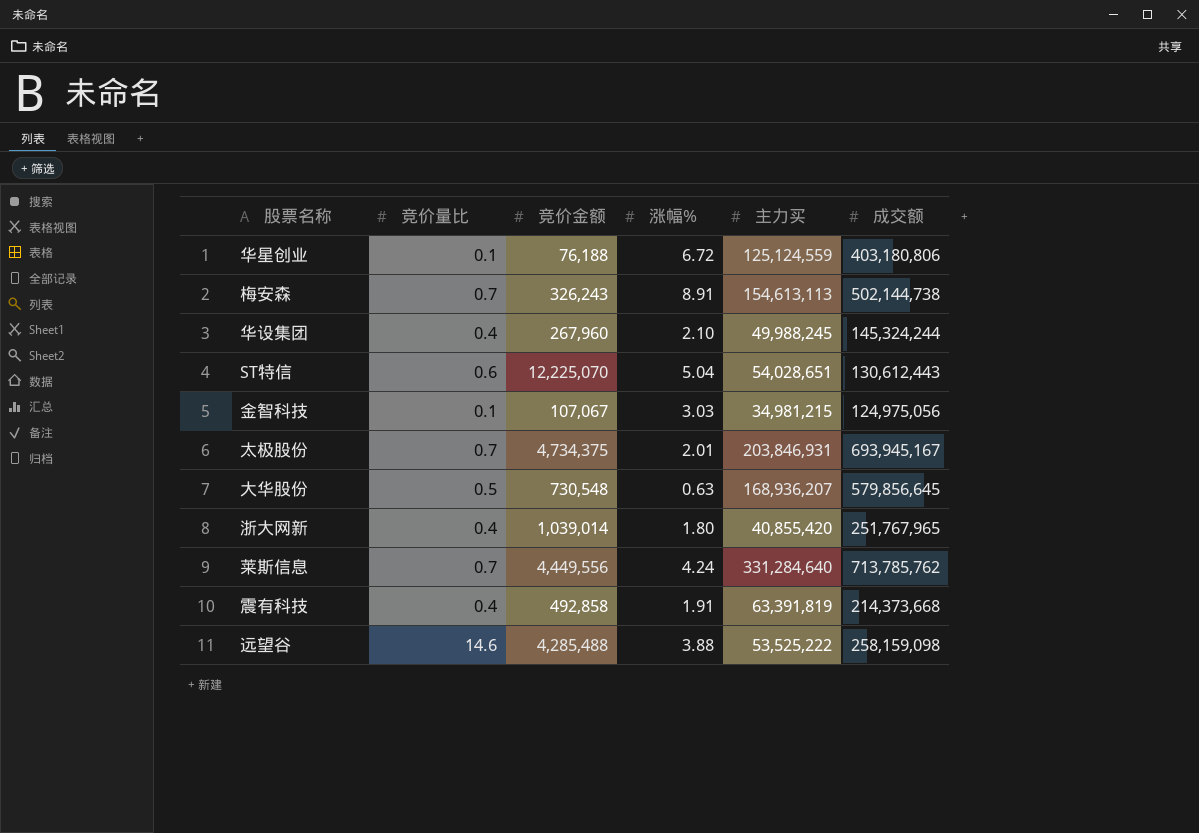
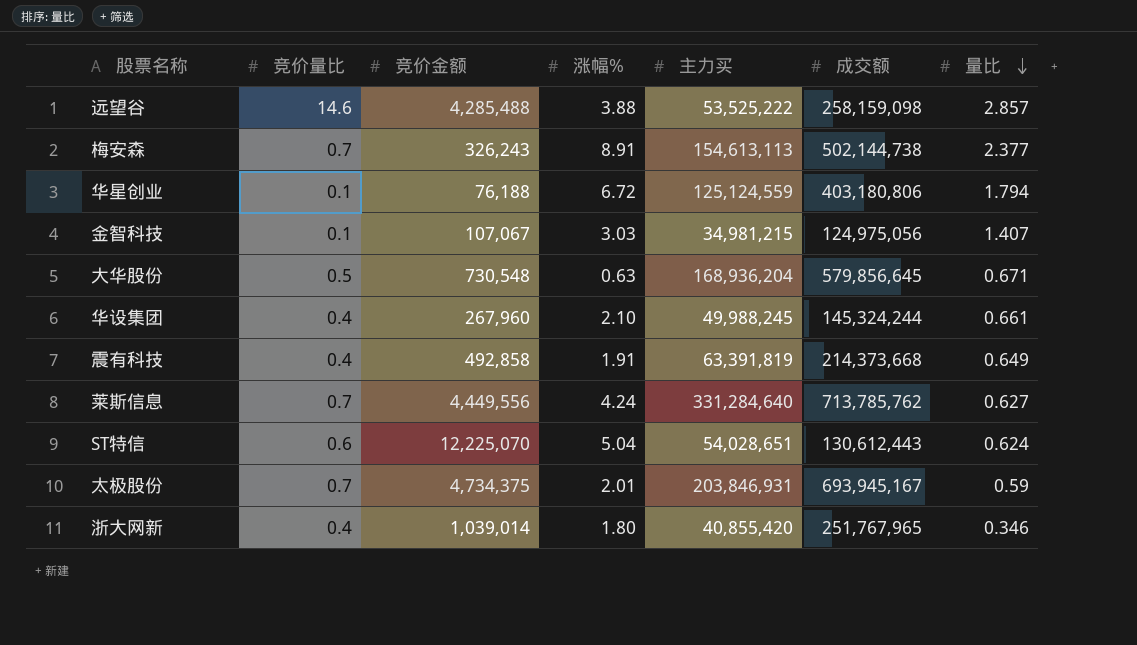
row order: none -> 量比 descending
column 量比 | position: none -> 7
大华股份 | 主力买: 168,936,207 -> 168,936,204

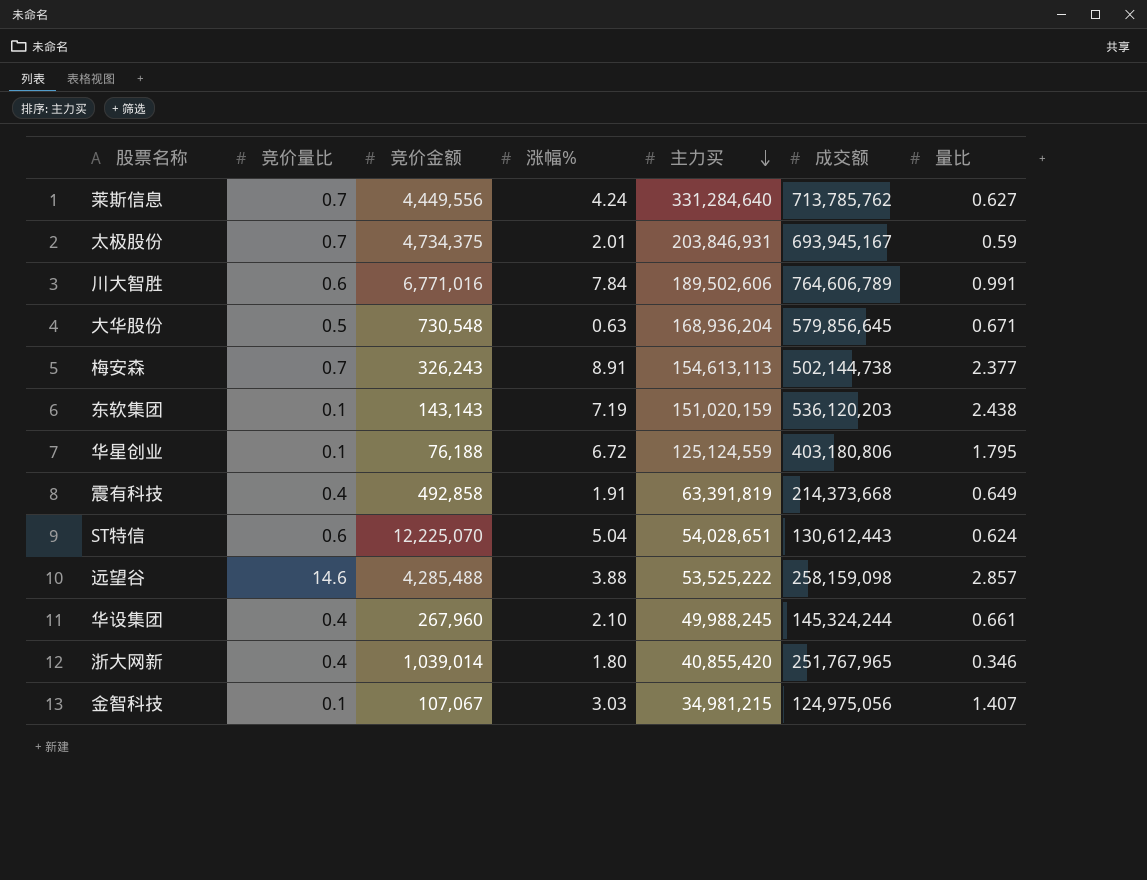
row order: 量比 descending -> 主力买 descending
row 川大智胜: none -> 0.6 | 6,771,016 | 7.84 | 189,502,606 | 764,606,789 | 0.991
row 东软集团: none -> 0.1 | 143,143 | 7.19 | 151,020,159 | 536,120,203 | 2.438
华星创业 | 量比: 1.794 -> 1.795

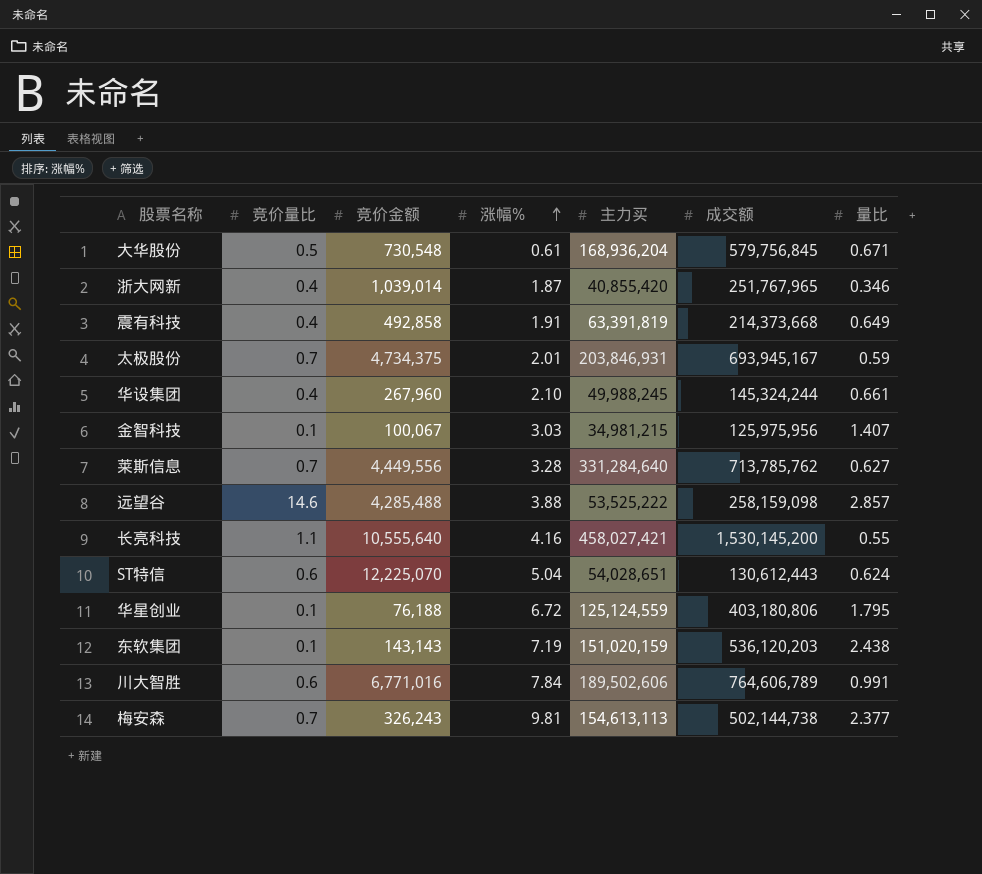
row order: 主力买 descending -> 涨幅% ascending
大华股份 | 涨幅%: 0.63 -> 0.61
大华股份 | 成交额: 579,856,645 -> 579,756,845
浙大网新 | 涨幅%: 1.80 -> 1.87
金智科技 | 竞价金额: 107,067 -> 100,067
金智科技 | 成交额: 124,975,056 -> 125,975,956
莱斯信息 | 涨幅%: 4.24 -> 3.28
row 长亮科技: none -> 1.1 | 10,555,640 | 4.16 | 458,027,421 | 1,530,145,200 | 0.55
梅安森 | 涨幅%: 8.91 -> 9.81

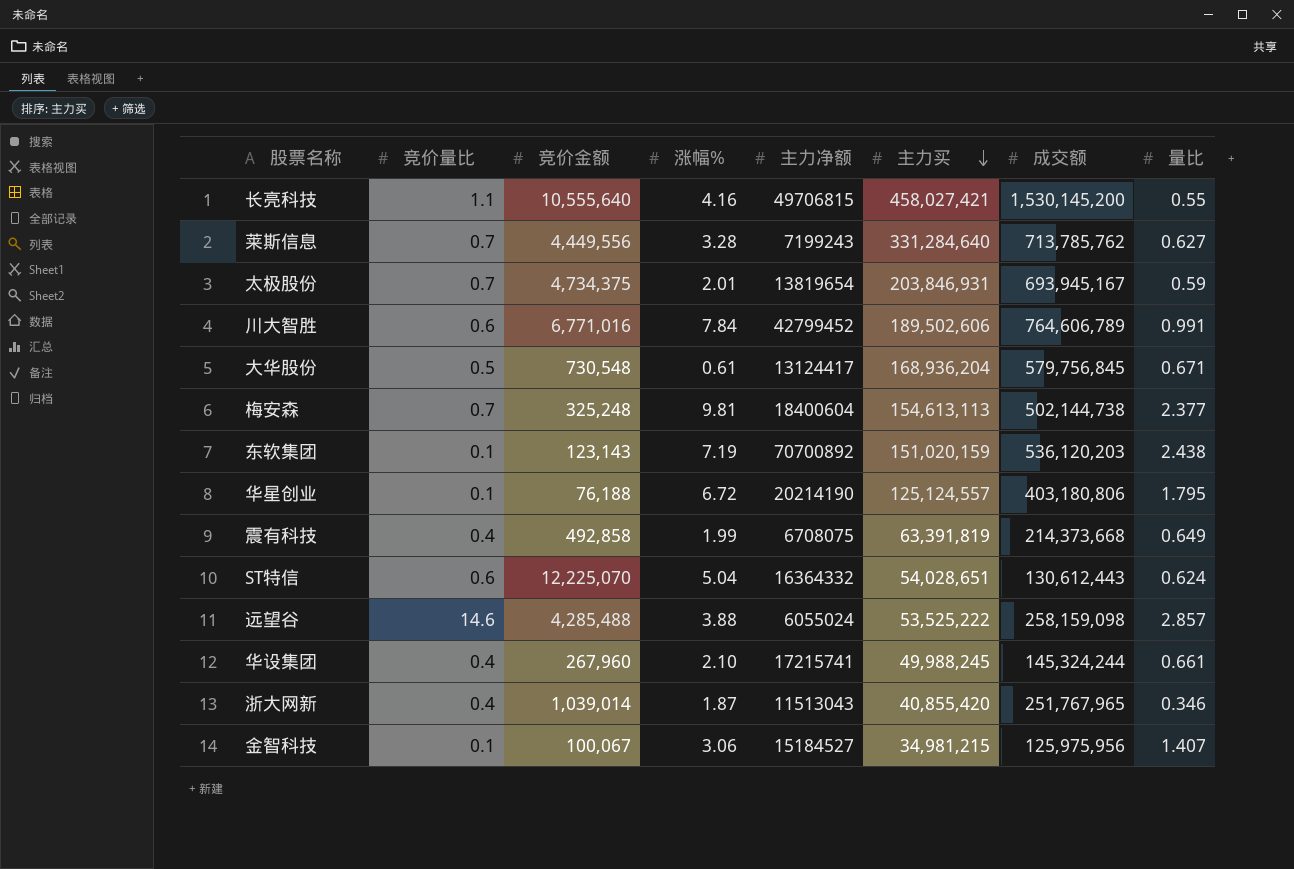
row order: 涨幅% ascending -> 主力买 descending
column 主力净额 | position: none -> 5
梅安森 | 竞价金额: 326,243 -> 325,248
东软集团 | 竞价金额: 143,143 -> 123,143
华星创业 | 主力买: 125,124,559 -> 125,124,557
震有科技 | 涨幅%: 1.91 -> 1.99
金智科技 | 涨幅%: 3.03 -> 3.06

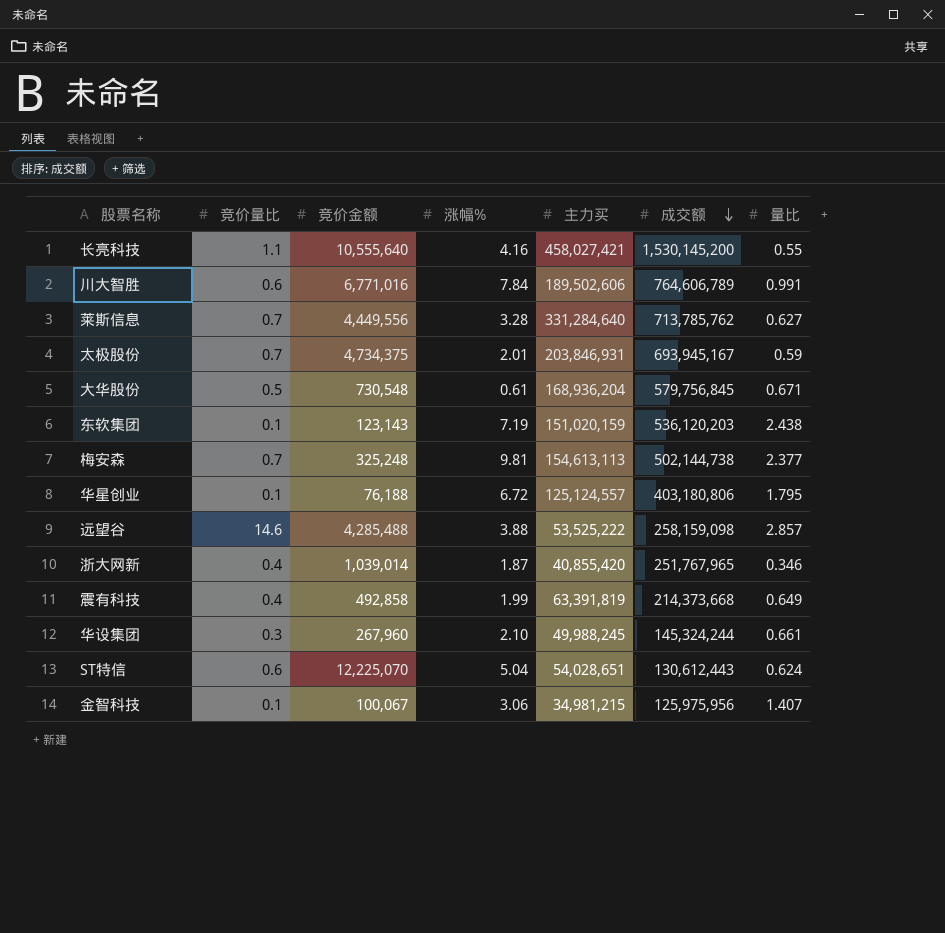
row order: 主力买 descending -> 成交额 descending
column 主力净额 | position: 5 -> none
华设集团 | 竞价量比: 0.4 -> 0.3

